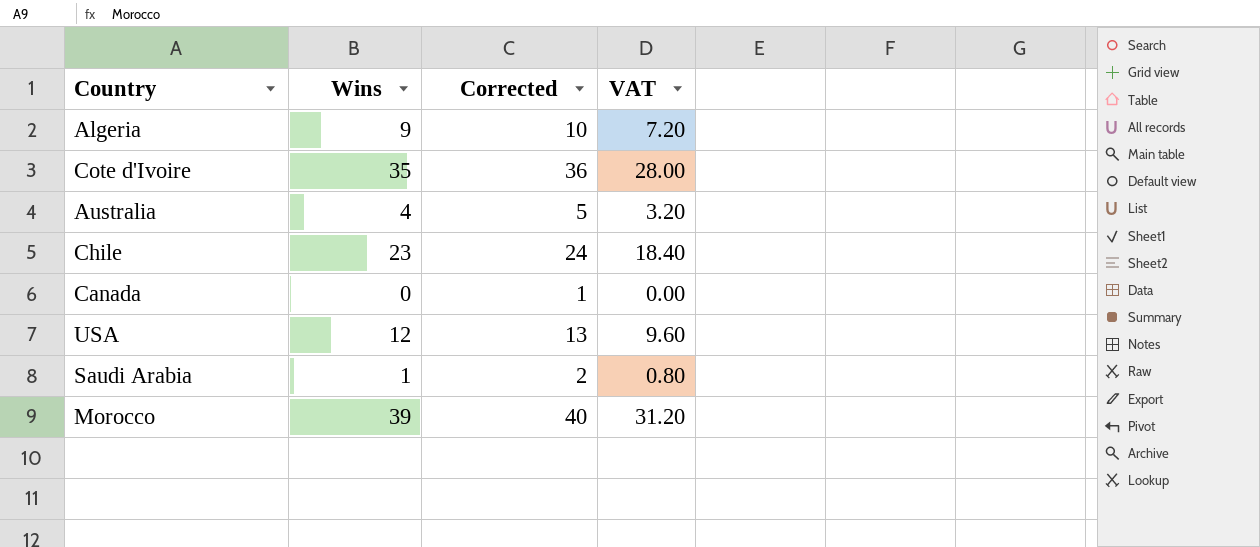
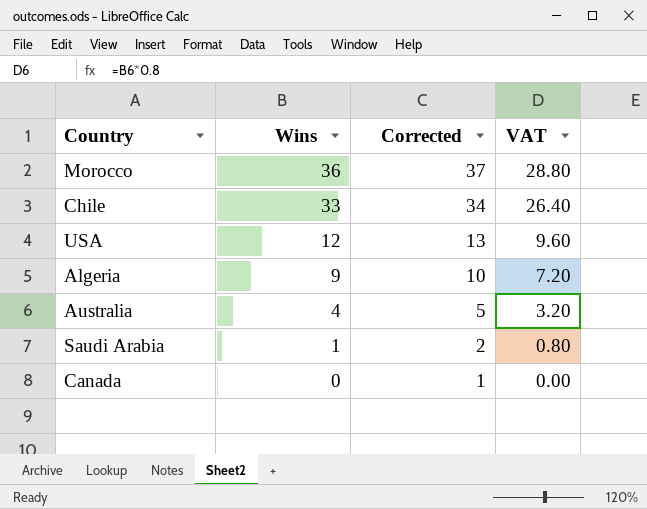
row order: none -> Wins descending
row Cote d'Ivoire: 35 | 36 | 28.00 -> none
Morocco | Wins: 39 -> 36
Morocco | Corrected: 40 -> 37
Morocco | VAT: 31.20 -> 28.80
Chile | Wins: 23 -> 33
Chile | Corrected: 24 -> 34
Chile | VAT: 18.40 -> 26.40

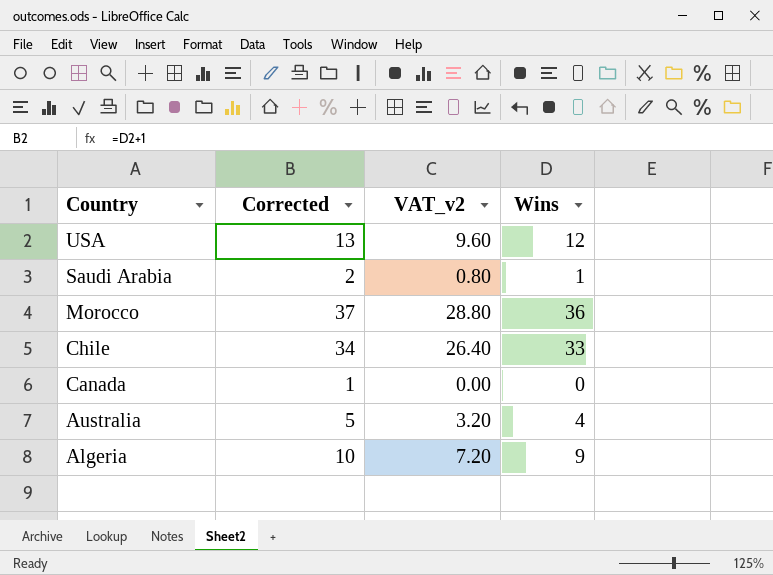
row order: Wins descending -> Country descending
column name: VAT -> VAT_v2
column Wins | position: 2 -> 4

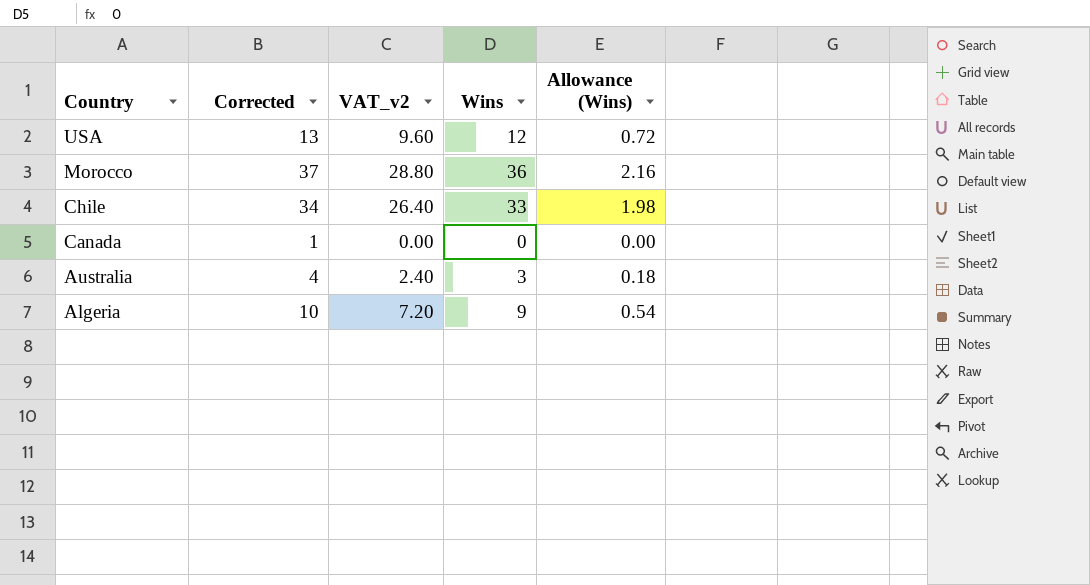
column Allowance (Wins) | formula: none -> [Wins] * 0.06
row Saudi Arabia: 2 | 0.80 | 1 -> none
Australia | Corrected: 5 -> 4
Australia | VAT_v2: 3.20 -> 2.40
Australia | Wins: 4 -> 3

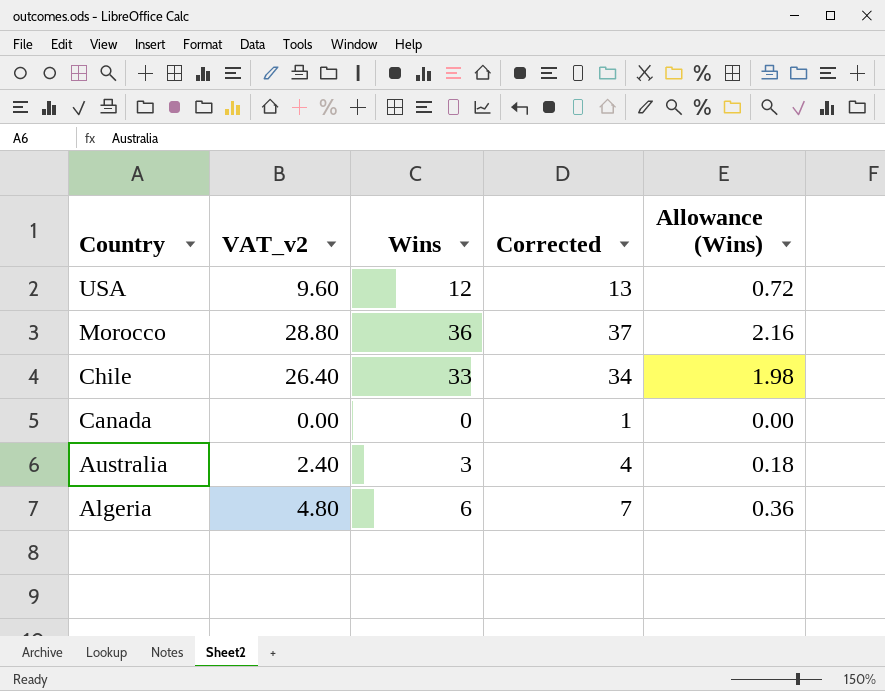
column Corrected | position: 2 -> 4
Algeria | VAT_v2: 7.20 -> 4.80
Algeria | Wins: 9 -> 6
Algeria | Corrected: 10 -> 7
Algeria | Allowance (Wins): 0.54 -> 0.36

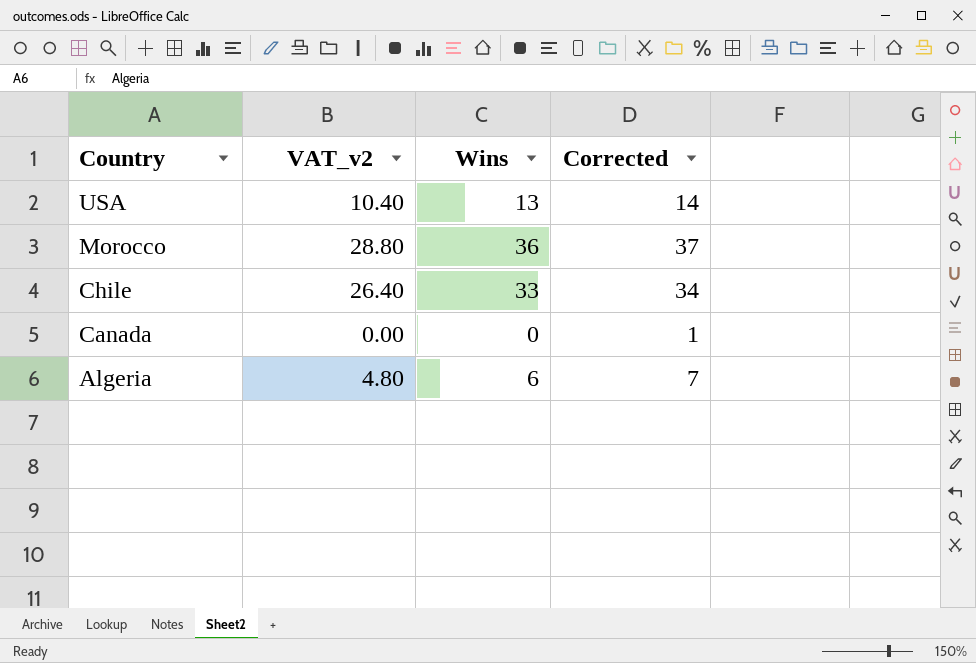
column Allowance (Wins) | formula: [Wins] * 0.06 -> none
row Australia: 2.40 | 3 | 4 | 0.18 -> none
USA | VAT_v2: 9.60 -> 10.40
USA | Wins: 12 -> 13
USA | Corrected: 13 -> 14

